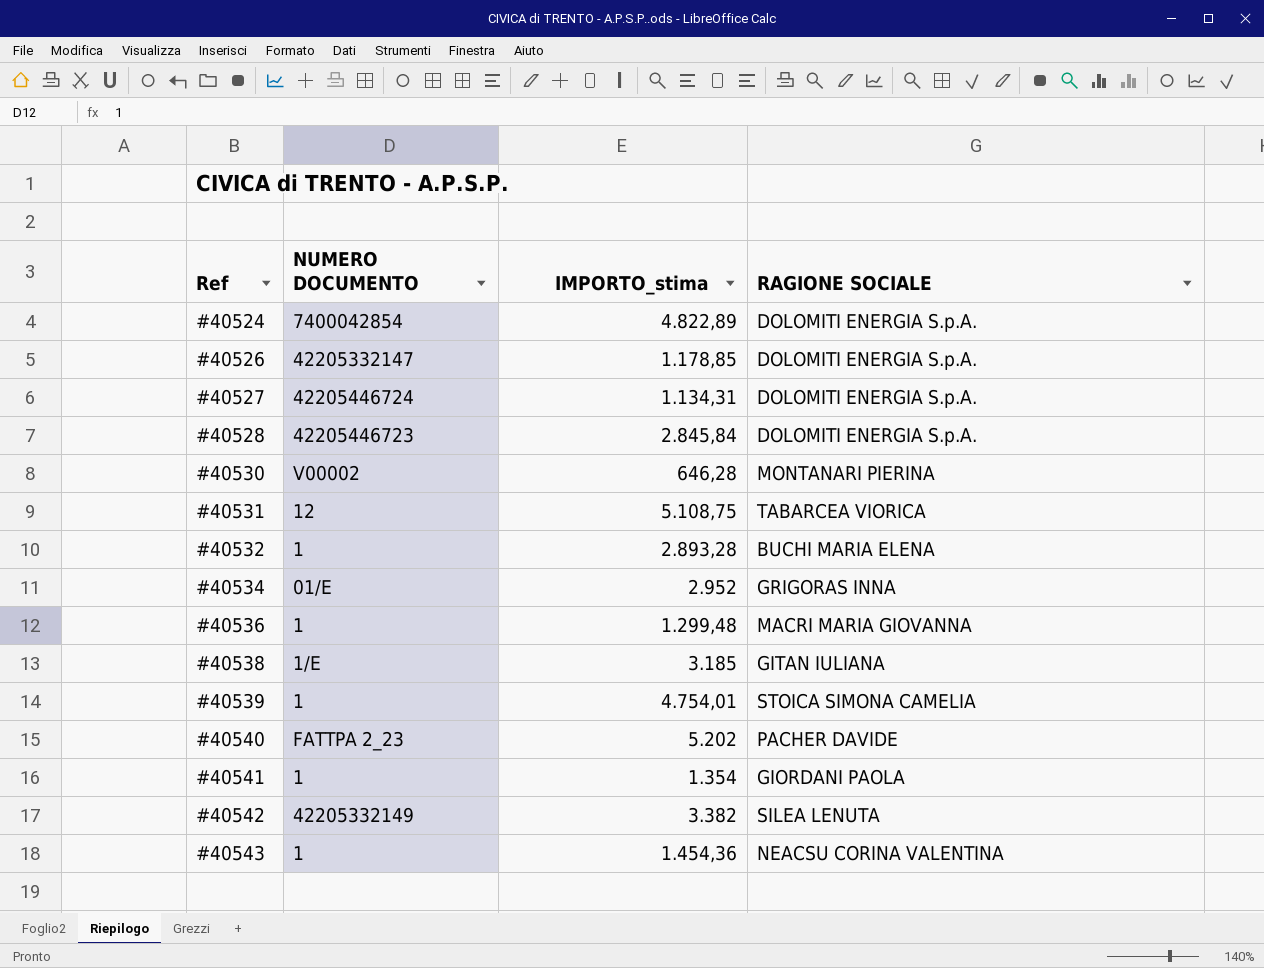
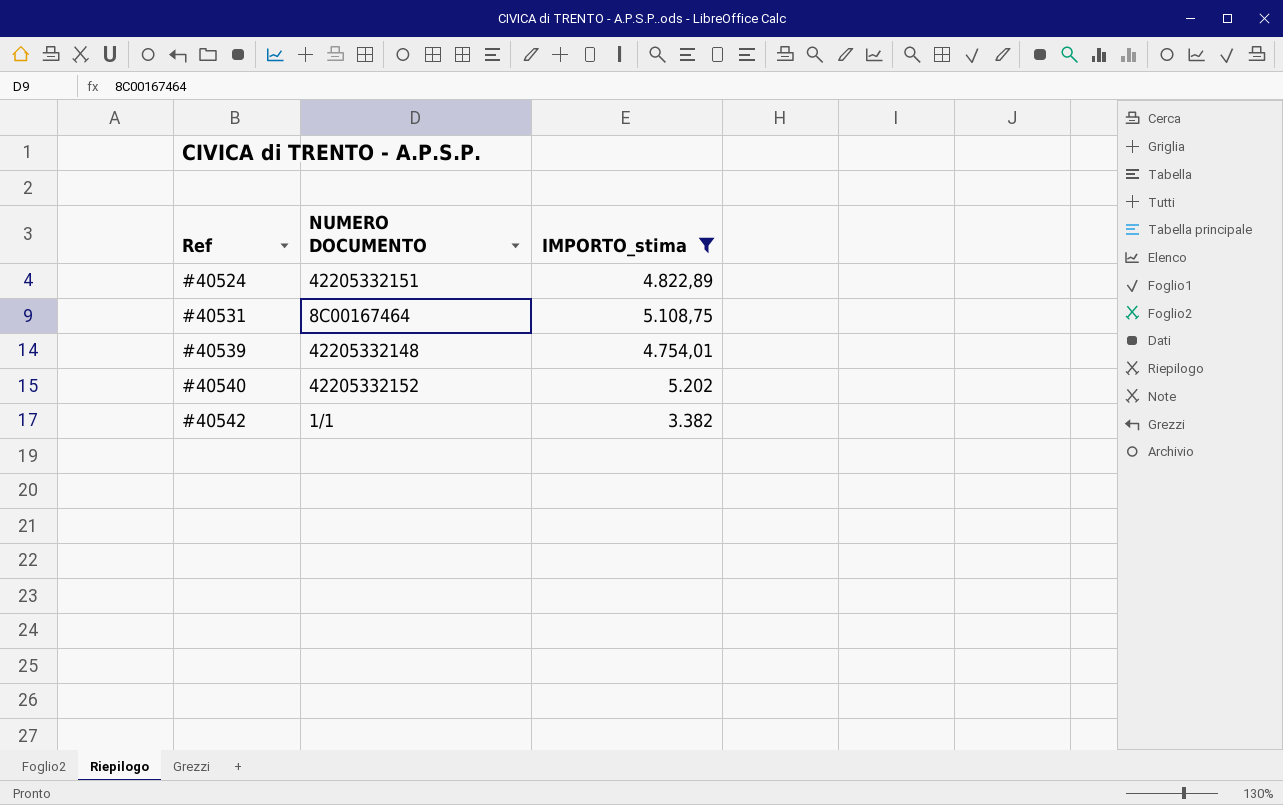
filter: none -> IMPORTO_stima >= 3.382
column RAGIONE SOCIALE | position: 4 -> none
#40524 | NUMERO DOCUMENTO: 7400042854 -> 42205332151
#40531 | NUMERO DOCUMENTO: 12 -> 8C00167464
#40539 | NUMERO DOCUMENTO: 1 -> 42205332148
#40540 | NUMERO DOCUMENTO: FATTPA 2_23 -> 42205332152
#40542 | NUMERO DOCUMENTO: 42205332149 -> 1/1

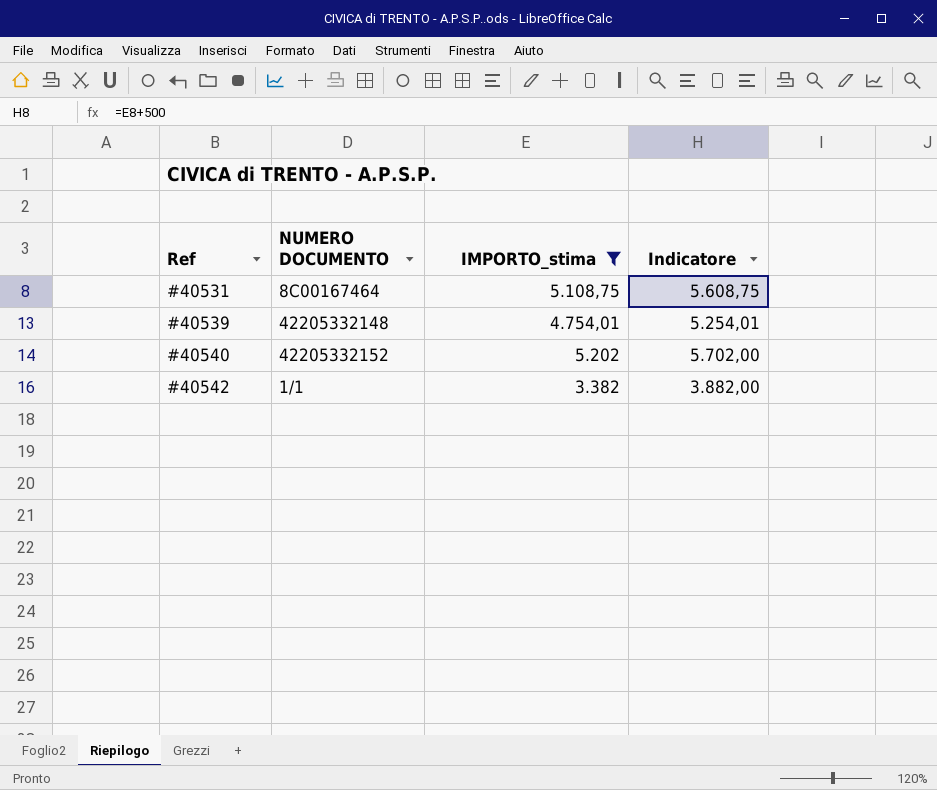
column Indicatore | formula: none -> [IMPORTO_stima] + 500
row #40524: 42205332151 | 4.822,89 -> none

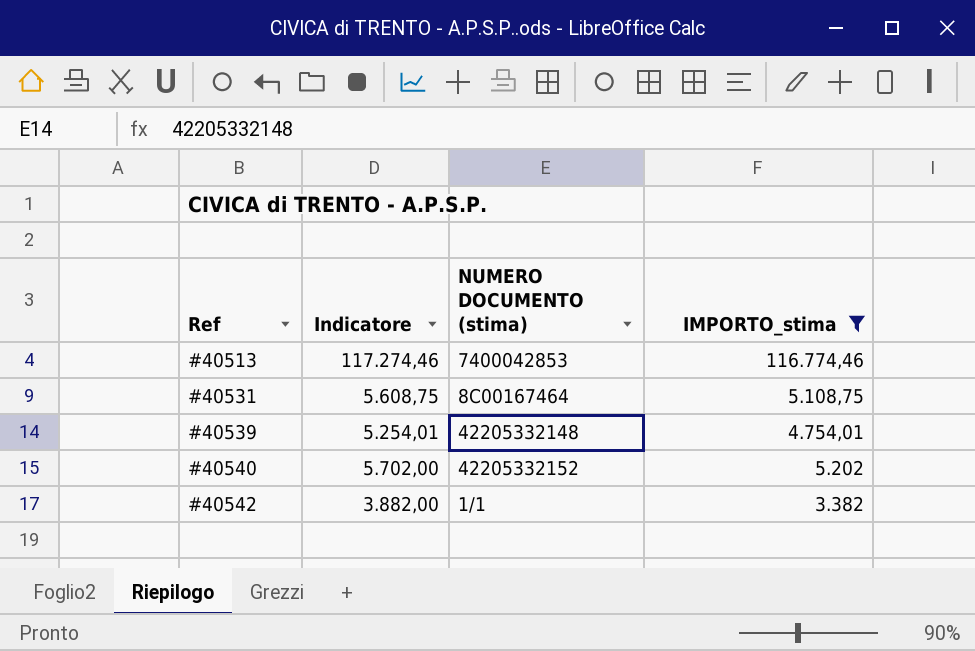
column Indicatore | position: 4 -> 2
column name: NUMERO DOCUMENTO -> NUMERO DOCUMENTO (stima)
row #40513: none -> 117.274,46 | 7400042853 | 116.774,46

